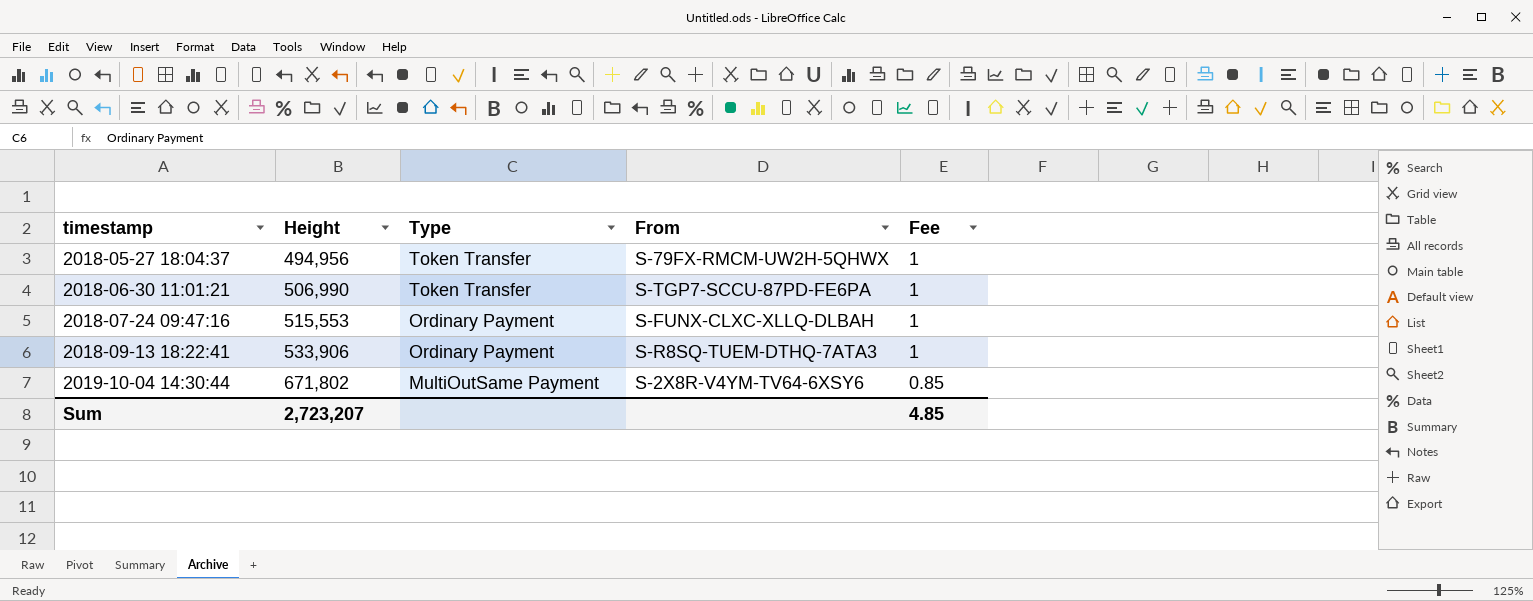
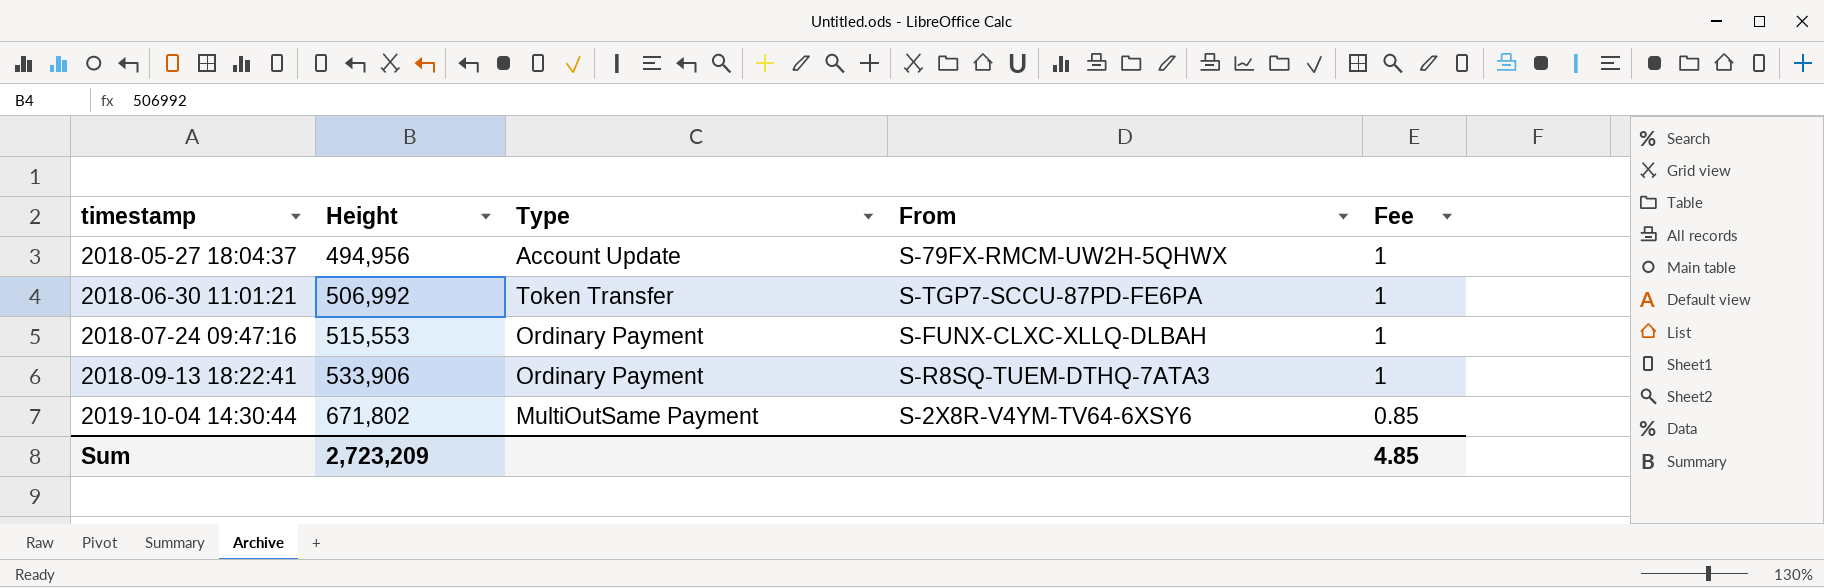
2018-05-27 18:04:37 | Type: Token Transfer -> Account Update
2018-06-30 11:01:21 | Height: 506,990 -> 506,992
Sum | Height: 2,723,207 -> 2,723,209

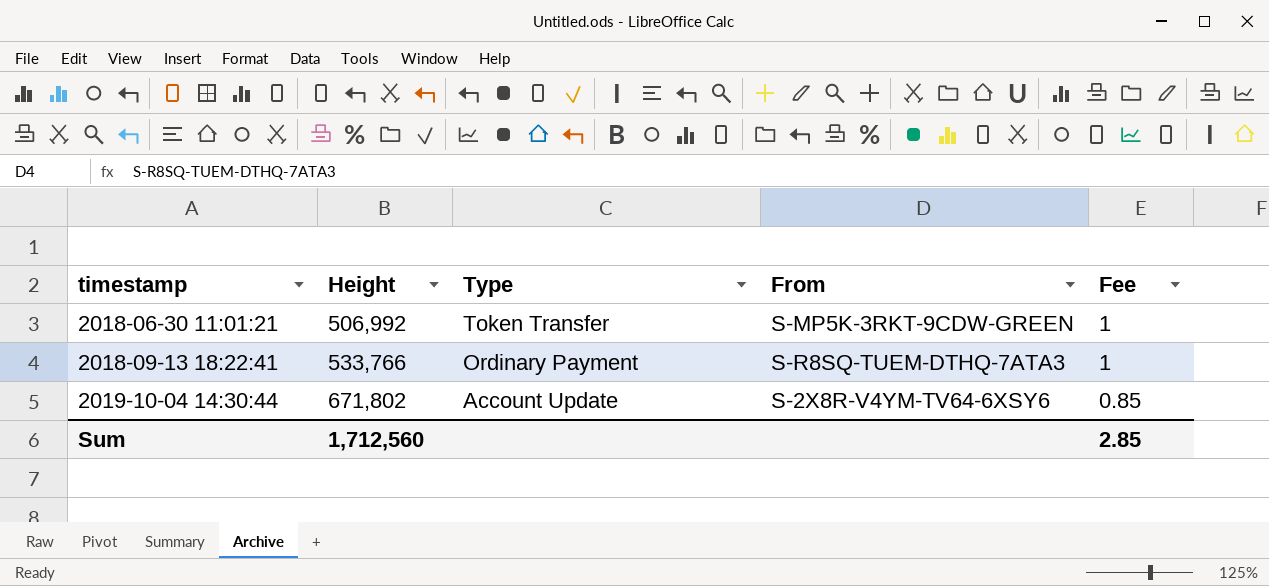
row 2018-05-27 18:04:37: 494,956 | Account Update | S-79FX-RMCM-UW2H-5QHWX | 1 -> none
row 2018-07-24 09:47:16: 515,553 | Ordinary Payment | S-FUNX-CLXC-XLLQ-DLBAH | 1 -> none
2018-06-30 11:01:21 | From: S-TGP7-SCCU-87PD-FE6PA -> S-MP5K-3RKT-9CDW-GREEN
2018-09-13 18:22:41 | Height: 533,906 -> 533,766
2019-10-04 14:30:44 | Type: MultiOutSame Payment -> Account Update
Sum | Height: 2,723,209 -> 1,712,560
Sum | Fee: 4.85 -> 2.85

